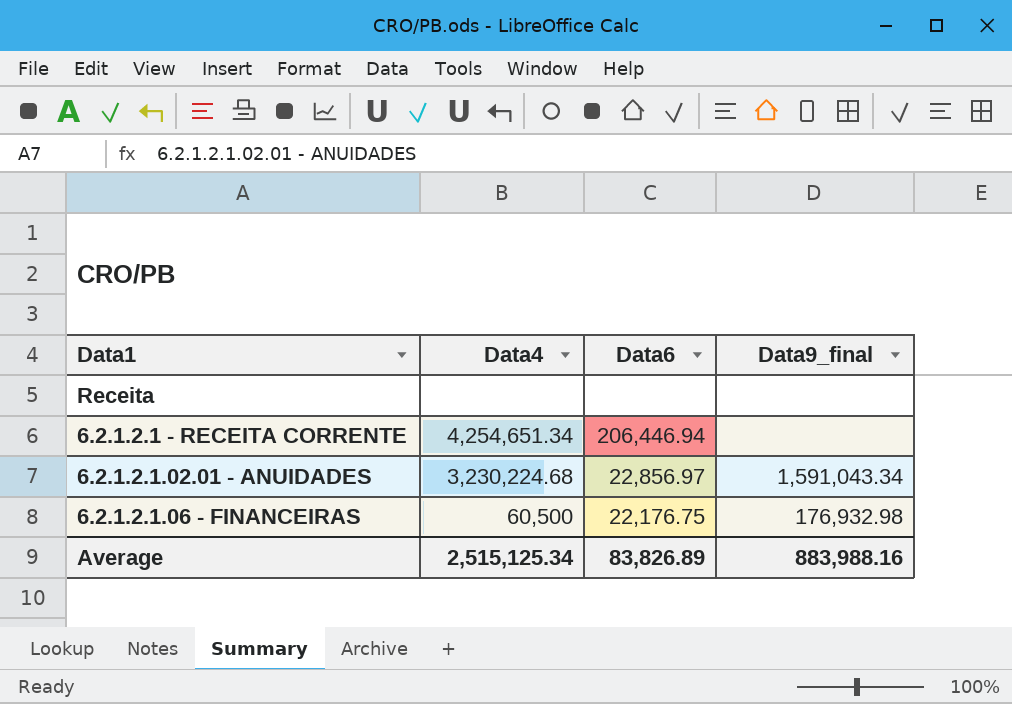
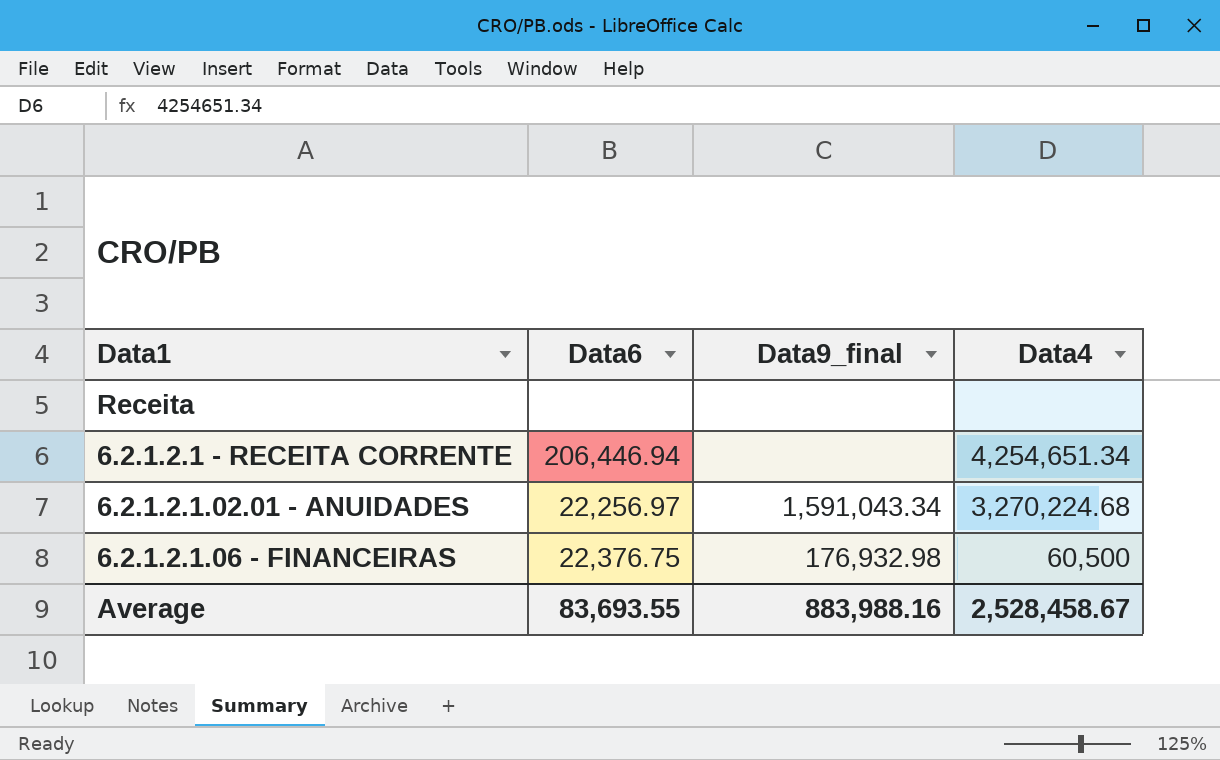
column Data4 | position: 2 -> 4
6.2.1.2.1.02.01 - ANUIDADES | Data6: 22,856.97 -> 22,256.97
6.2.1.2.1.02.01 - ANUIDADES | Data4: 3,230,224.68 -> 3,270,224.68
6.2.1.2.1.06 - FINANCEIRAS | Data6: 22,176.75 -> 22,376.75
Average | Data6: 83,826.89 -> 83,693.55
Average | Data4: 2,515,125.34 -> 2,528,458.67

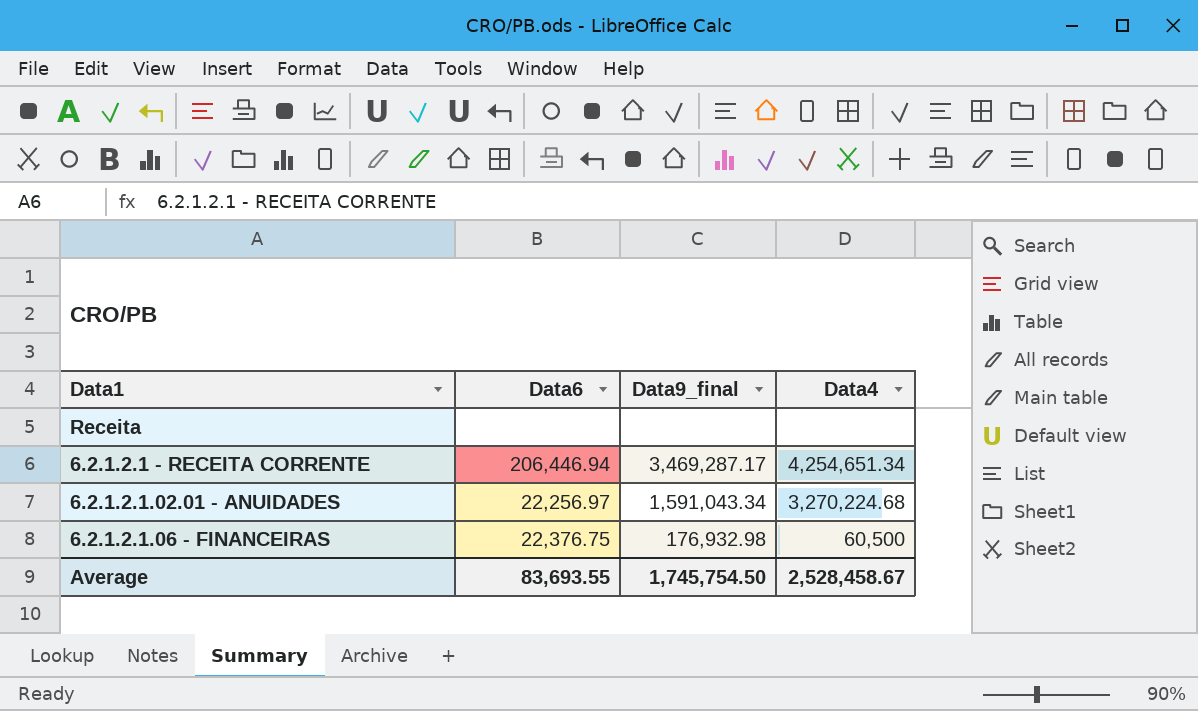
6.2.1.2.1 - RECEITA CORRENTE | Data9_final: none -> 3,469,287.17
Average | Data9_final: 883,988.16 -> 1,745,754.50

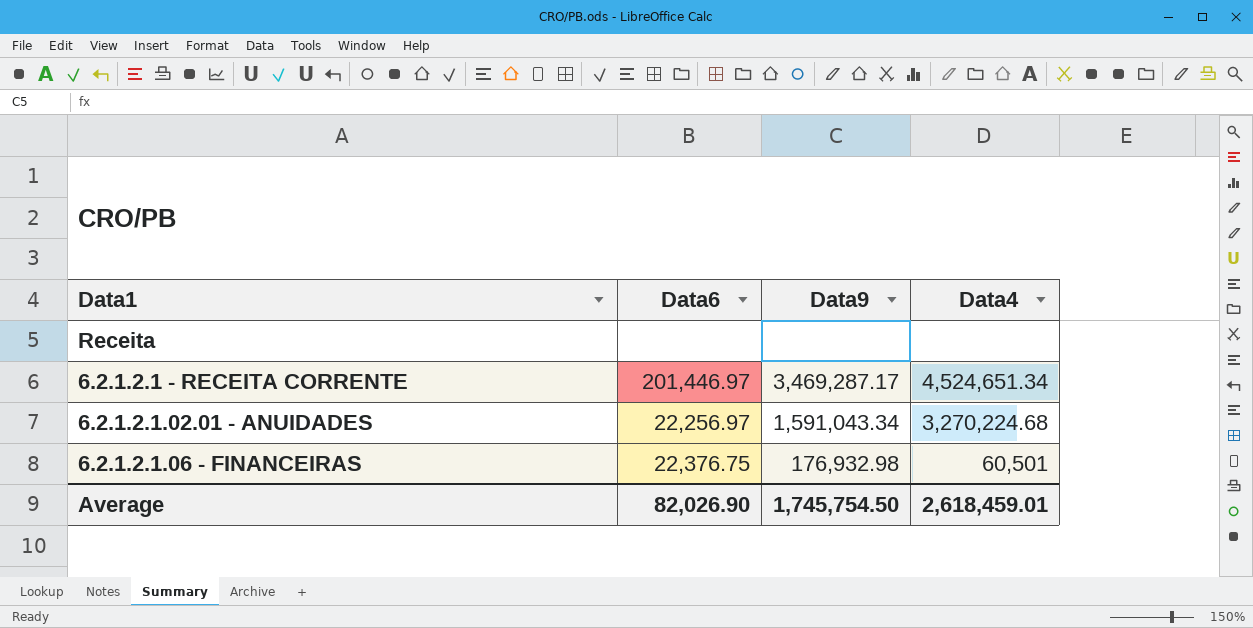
column name: Data9_final -> Data9
6.2.1.2.1 - RECEITA CORRENTE | Data6: 206,446.94 -> 201,446.97
6.2.1.2.1 - RECEITA CORRENTE | Data4: 4,254,651.34 -> 4,524,651.34
6.2.1.2.1.06 - FINANCEIRAS | Data4: 60,500 -> 60,501
Average | Data6: 83,693.55 -> 82,026.90
Average | Data4: 2,528,458.67 -> 2,618,459.01

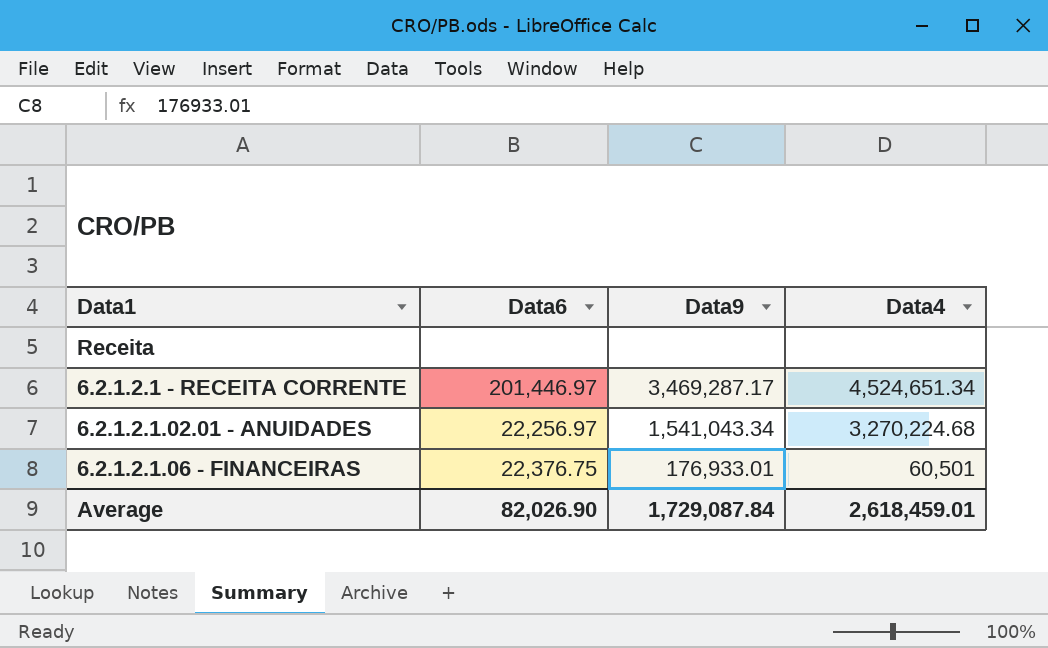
6.2.1.2.1.02.01 - ANUIDADES | Data9: 1,591,043.34 -> 1,541,043.34
6.2.1.2.1.06 - FINANCEIRAS | Data9: 176,932.98 -> 176,933.01
Average | Data9: 1,745,754.50 -> 1,729,087.84

